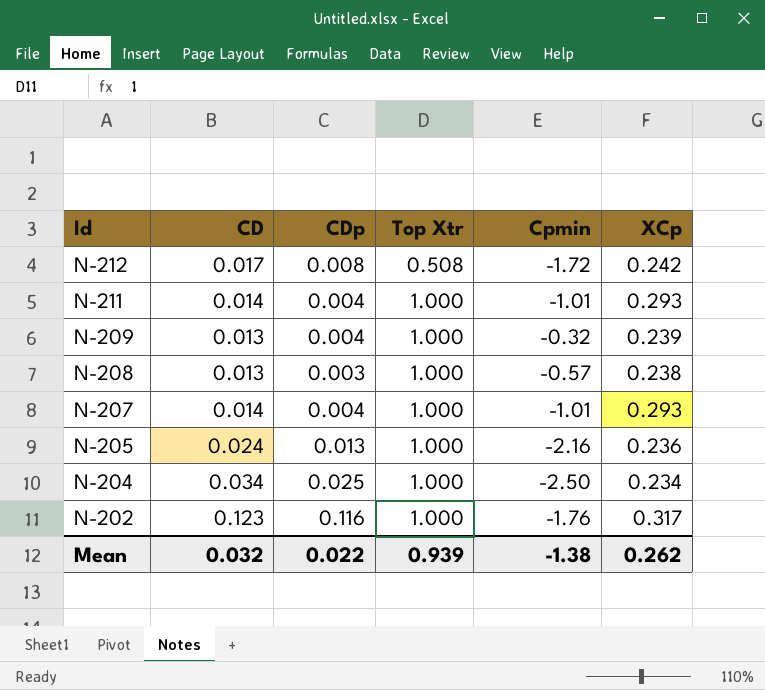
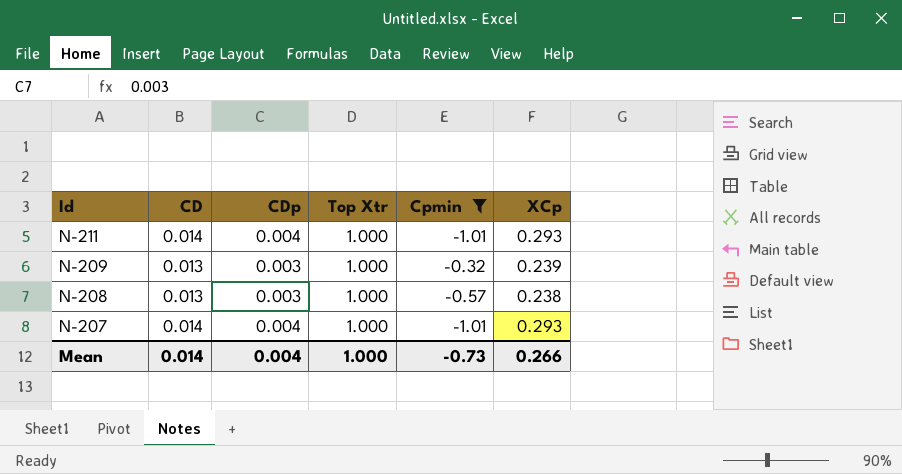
filter: none -> Cpmin >= -1.01
N-209 | CDp: 0.004 -> 0.003
Mean | CD: 0.032 -> 0.014
Mean | CDp: 0.022 -> 0.004
Mean | Top Xtr: 0.939 -> 1.000
Mean | Cpmin: -1.38 -> -0.73
Mean | XCp: 0.262 -> 0.266

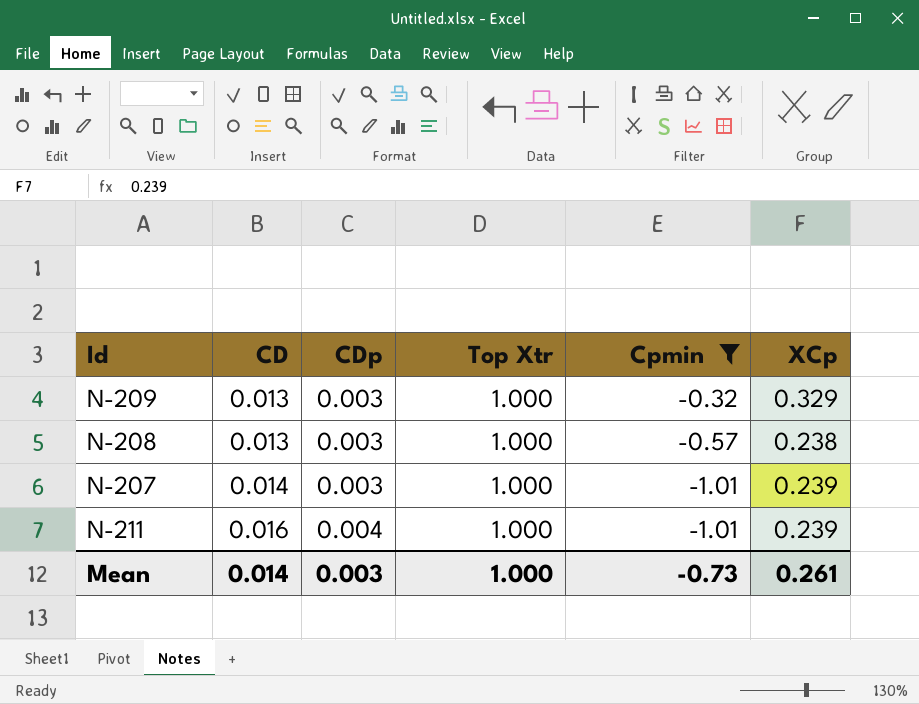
row order: Id descending -> CD ascending
N-209 | XCp: 0.239 -> 0.329
N-207 | CDp: 0.004 -> 0.003
N-207 | XCp: 0.293 -> 0.239
N-211 | CD: 0.014 -> 0.016
N-211 | XCp: 0.293 -> 0.239
Mean | CDp: 0.004 -> 0.003
Mean | XCp: 0.266 -> 0.261

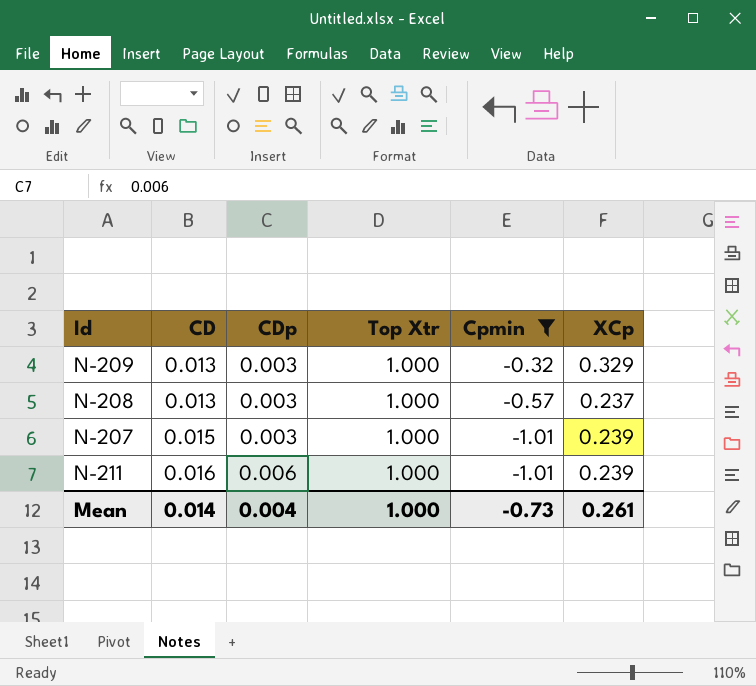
N-208 | XCp: 0.238 -> 0.237
N-207 | CD: 0.014 -> 0.015
N-211 | CDp: 0.004 -> 0.006
Mean | CDp: 0.003 -> 0.004

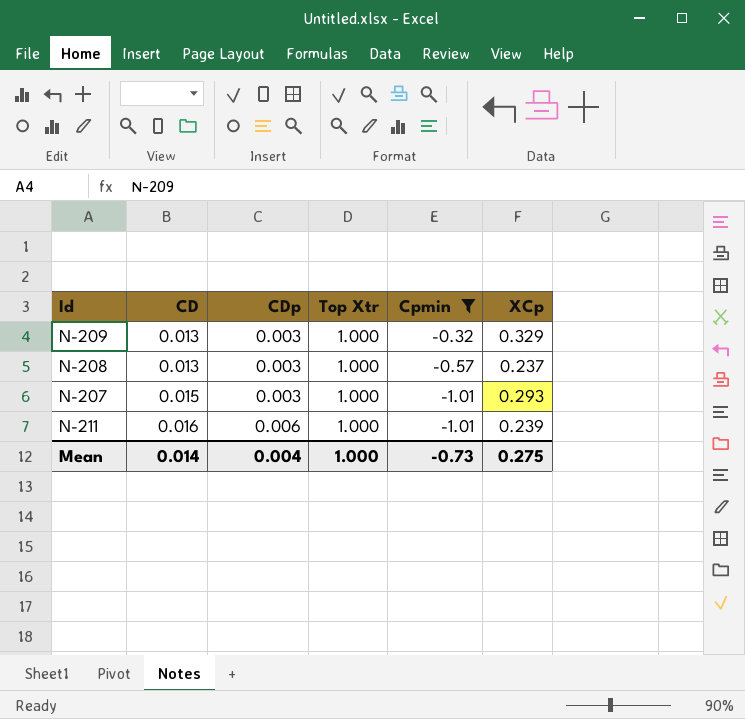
N-207 | XCp: 0.239 -> 0.293
Mean | XCp: 0.261 -> 0.275

